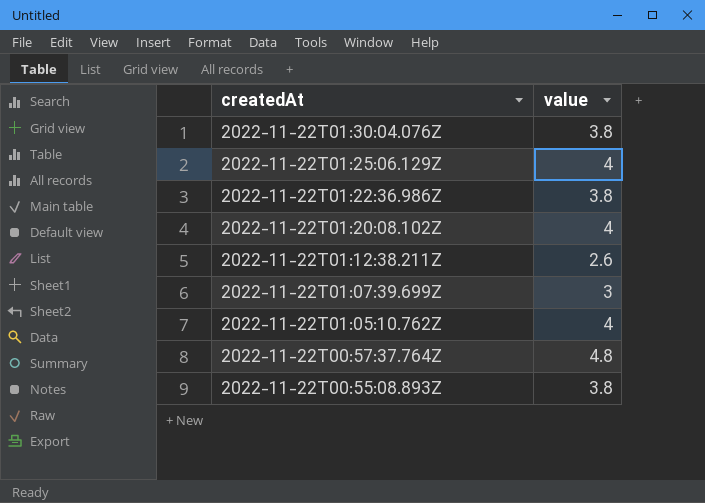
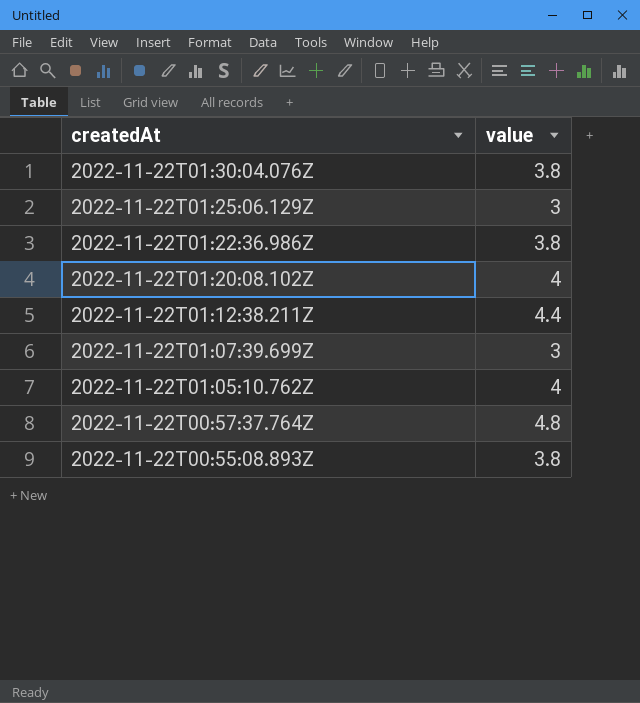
2022-11-22T01:25:06.129Z | value: 4 -> 3
2022-11-22T01:12:38.211Z | value: 2.6 -> 4.4

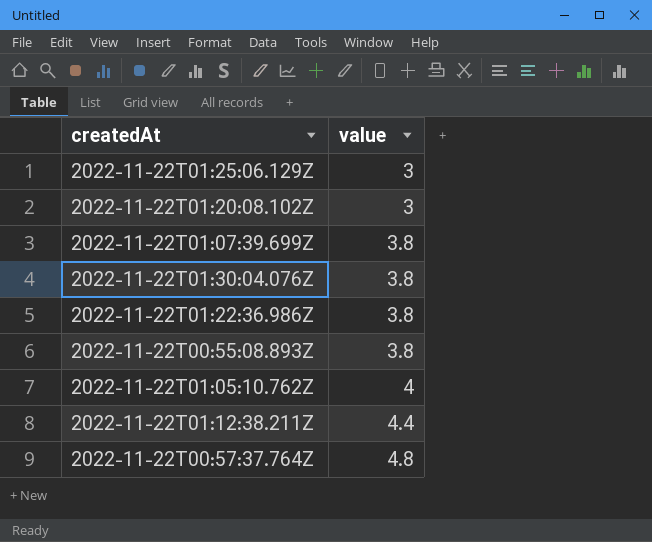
row order: createdAt descending -> value ascending
2022-11-22T01:20:08.102Z | value: 4 -> 3
2022-11-22T01:07:39.699Z | value: 3 -> 3.8

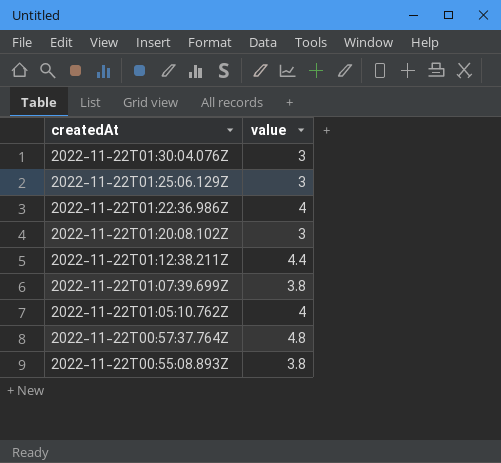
row order: value ascending -> createdAt descending
2022-11-22T01:30:04.076Z | value: 3.8 -> 3
2022-11-22T01:22:36.986Z | value: 3.8 -> 4

